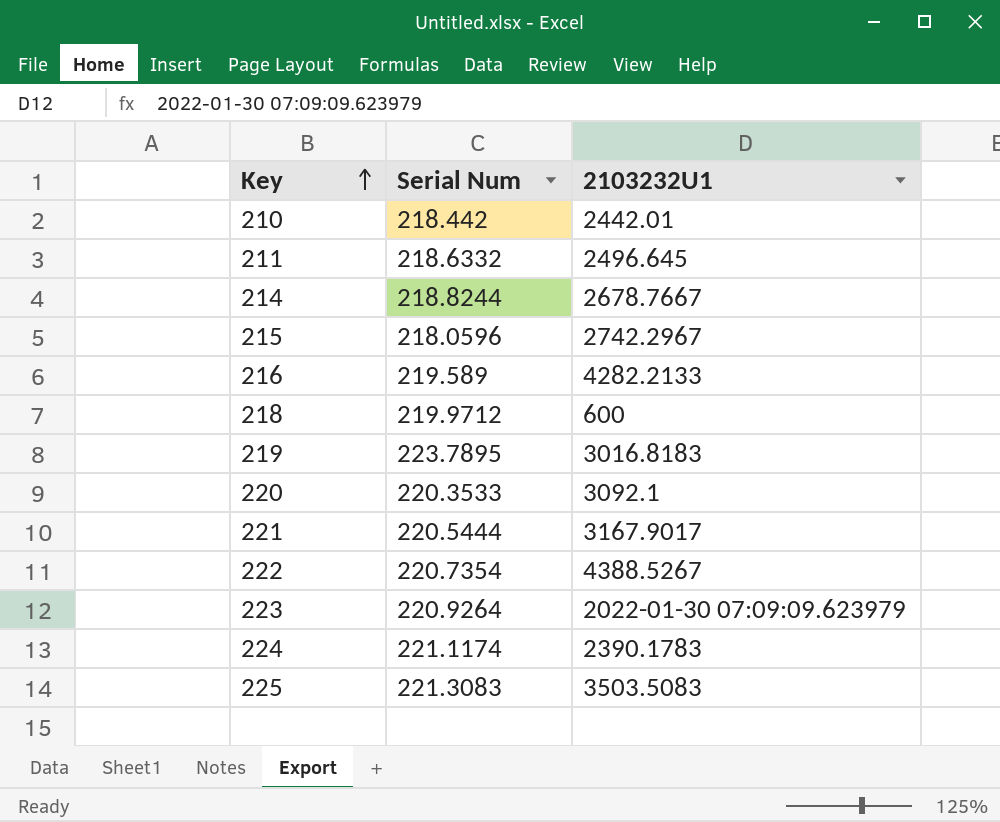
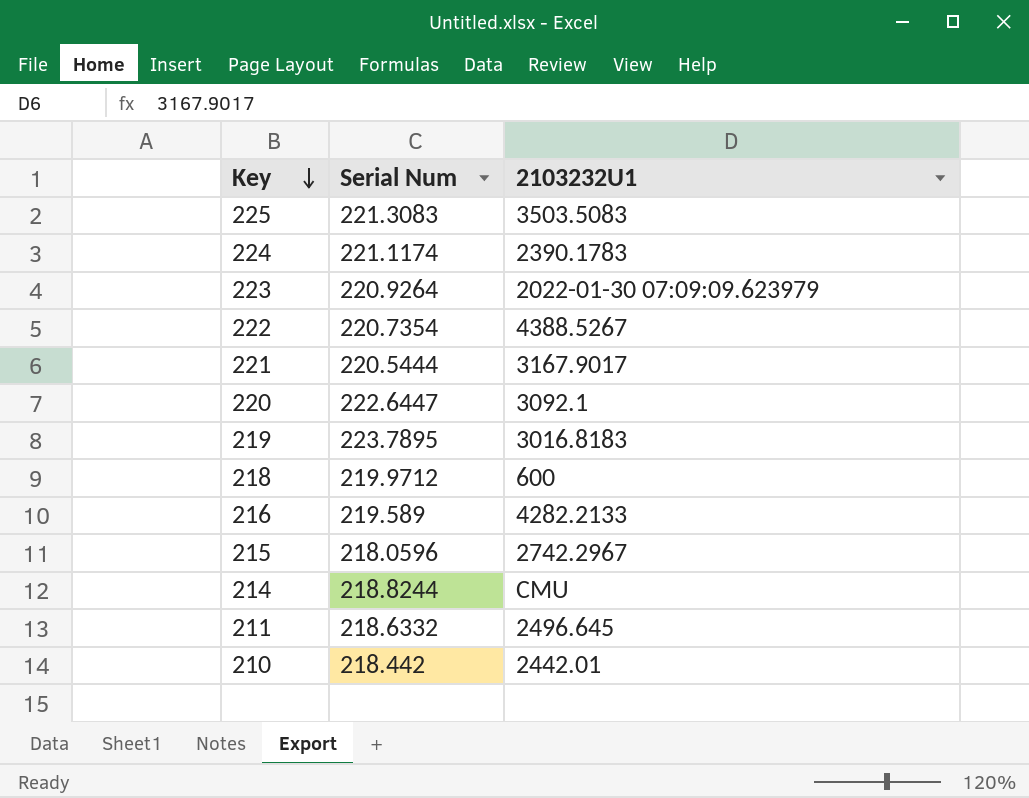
row order: Key ascending -> Key descending
220 | Serial Num: 220.3533 -> 222.6447
214 | 2103232U1: 2678.7667 -> CMU

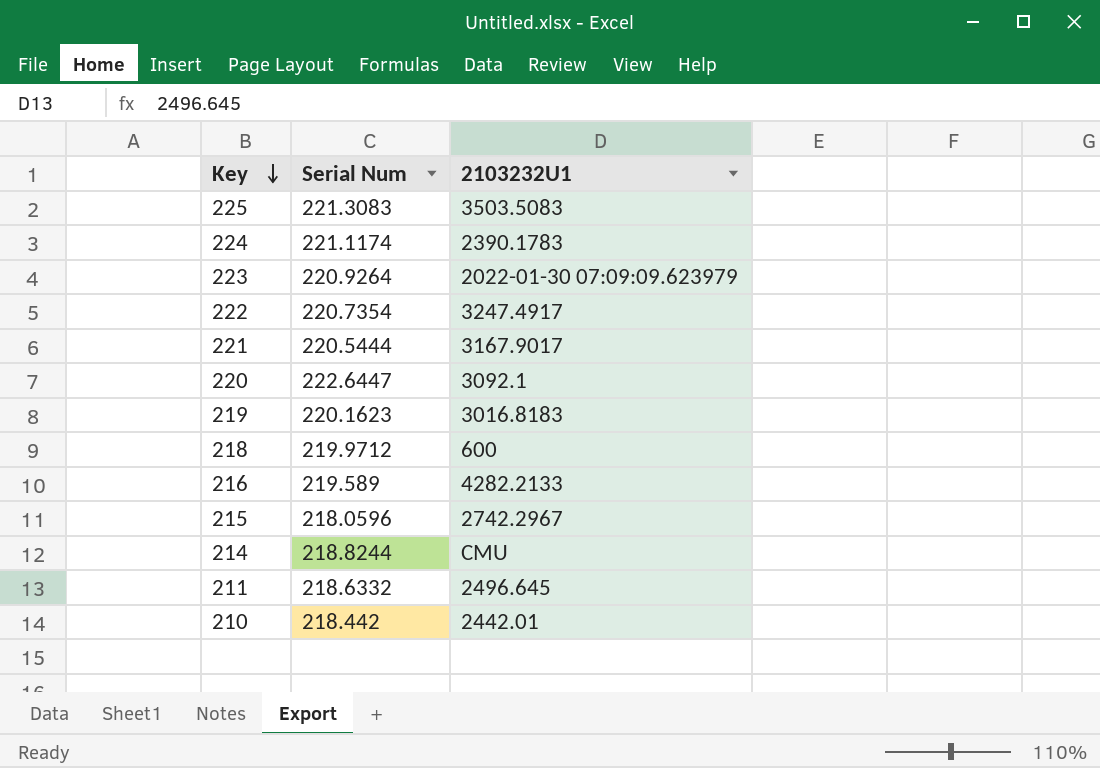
222 | 2103232U1: 4388.5267 -> 3247.4917
219 | Serial Num: 223.7895 -> 220.1623

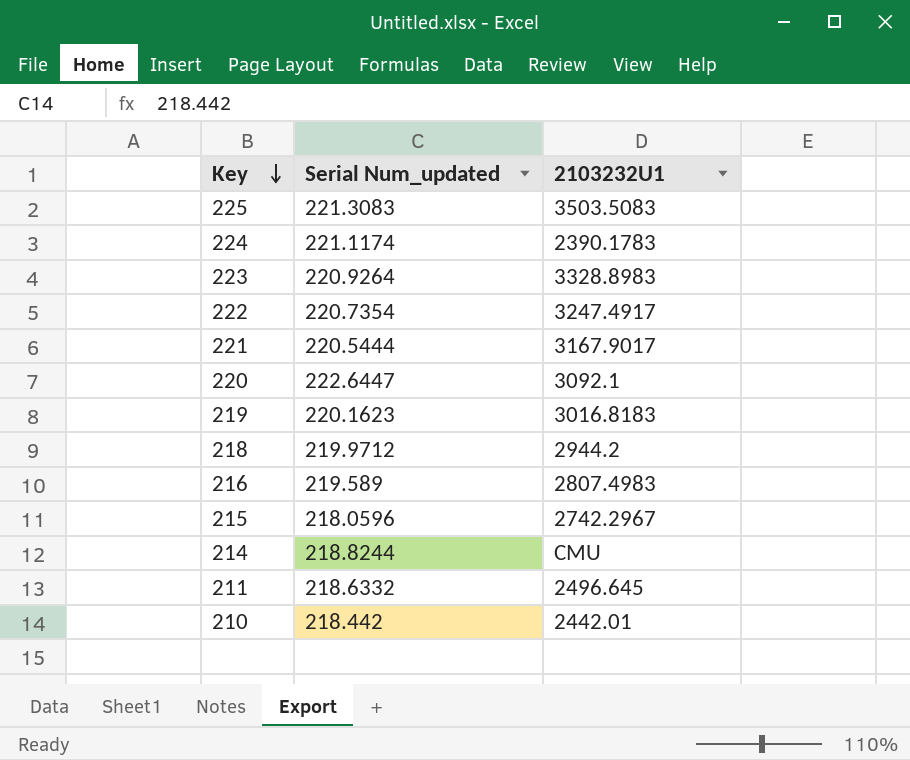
column name: Serial Num -> Serial Num_updated
223 | 2103232U1: 2022-01-30 07:09:09.623979 -> 3328.8983
218 | 2103232U1: 600 -> 2944.2
216 | 2103232U1: 4282.2133 -> 2807.4983

